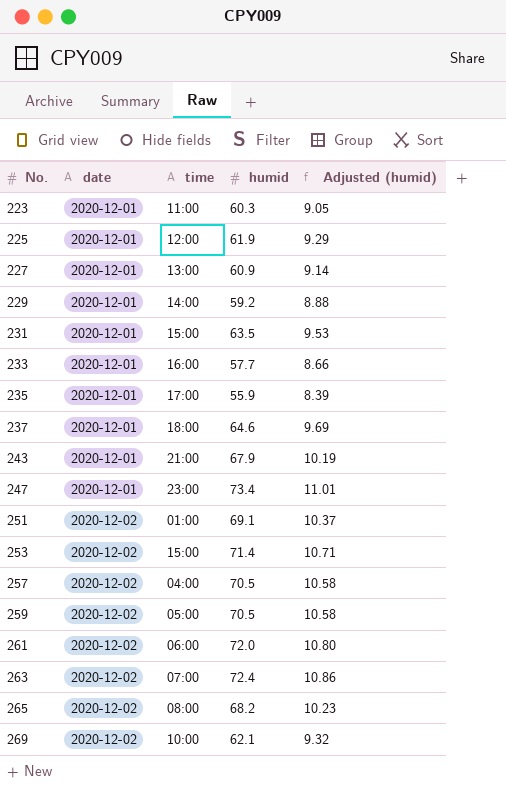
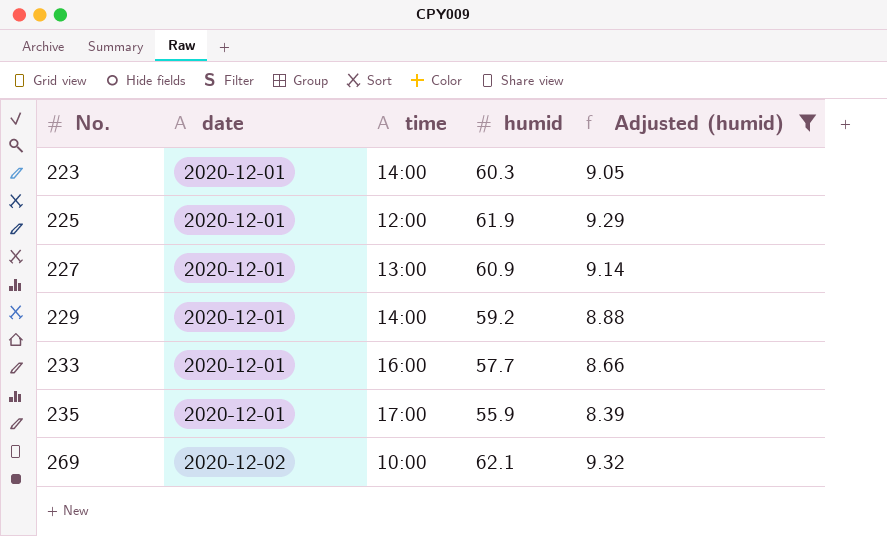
filter: none -> Adjusted (humid) <= 9.32
223 | time: 11:00 -> 14:00

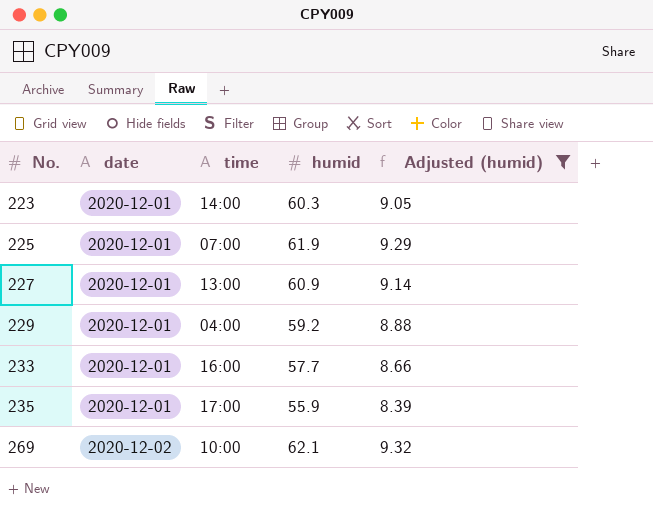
225 | time: 12:00 -> 07:00
229 | time: 14:00 -> 04:00

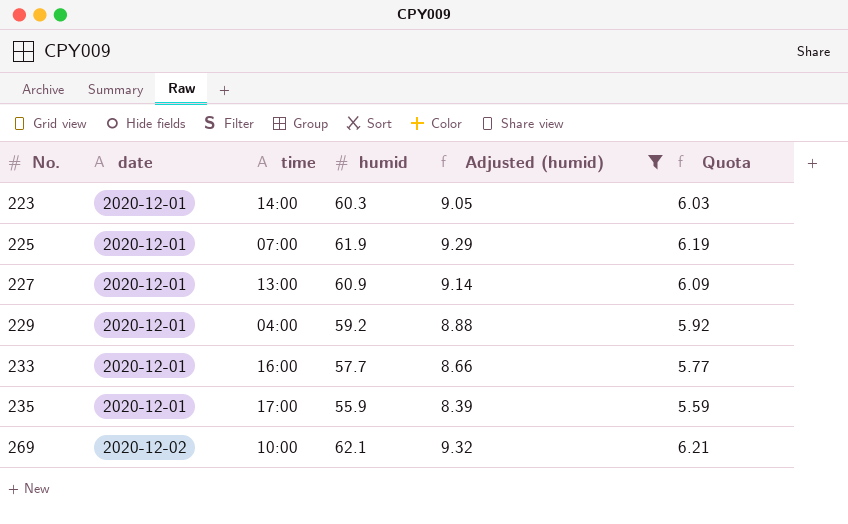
column Quota | formula: none -> [humid] * 0.1

